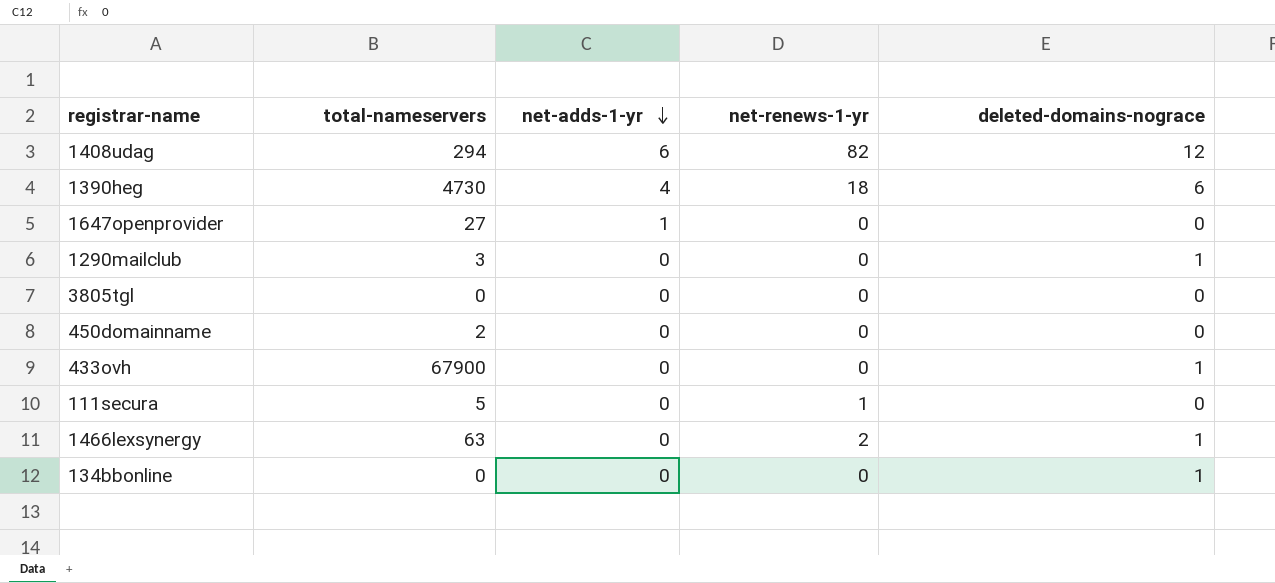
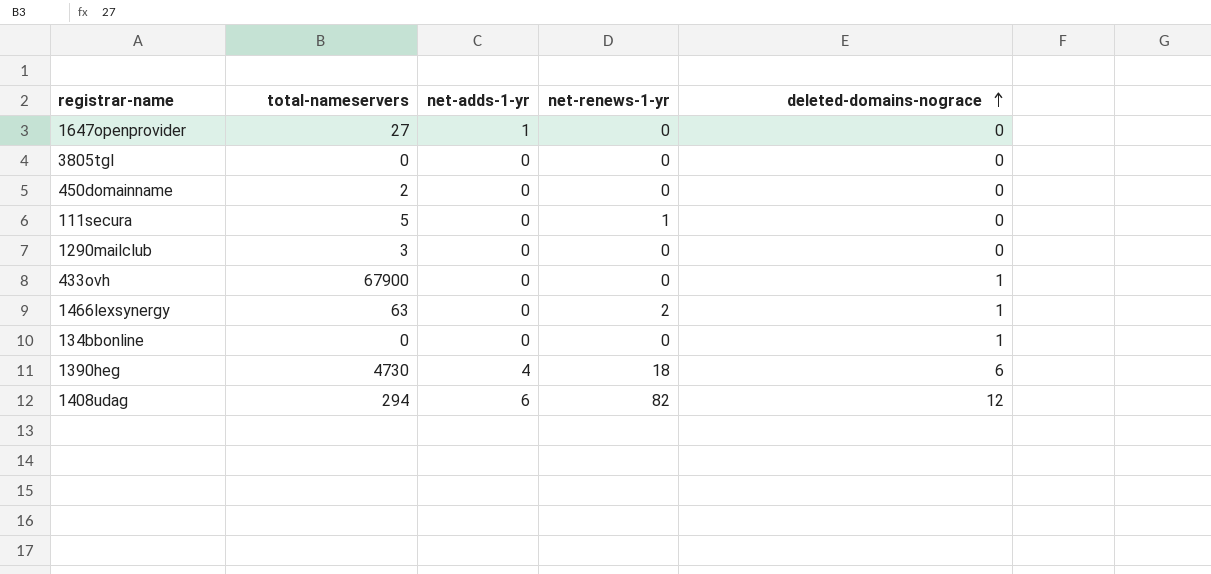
row order: net-adds-1-yr descending -> deleted-domains-nograce ascending
1290mailclub | deleted-domains-nograce: 1 -> 0

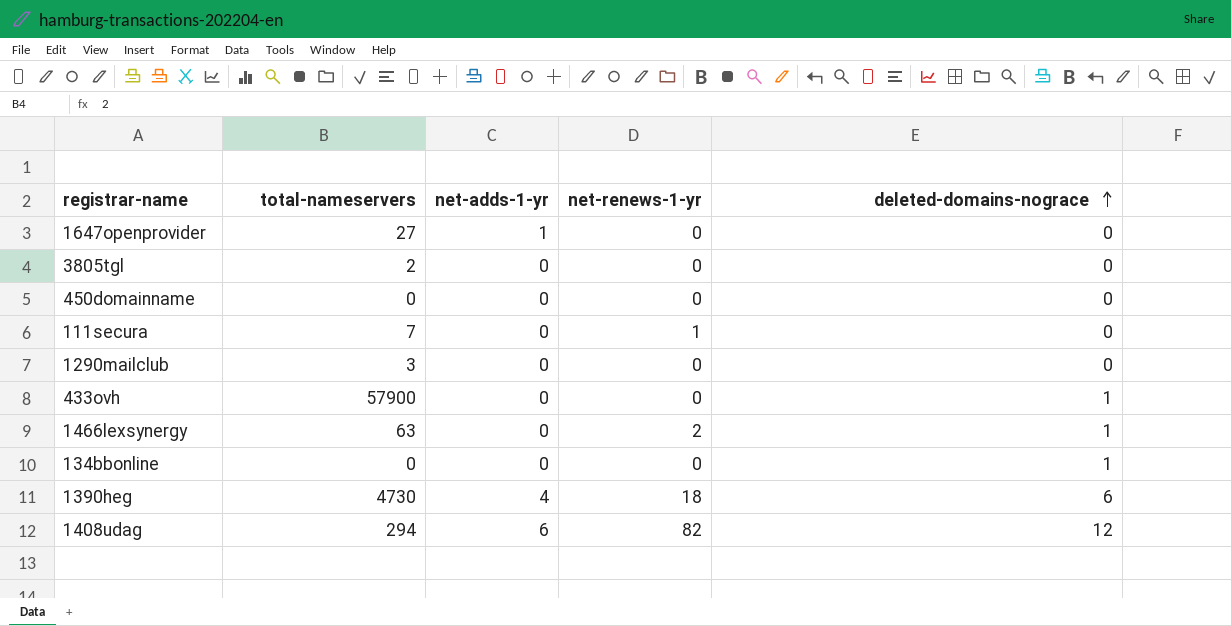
3805tgl | total-nameservers: 0 -> 2
450domainname | total-nameservers: 2 -> 0
111secura | total-nameservers: 5 -> 7
433ovh | total-nameservers: 67900 -> 57900

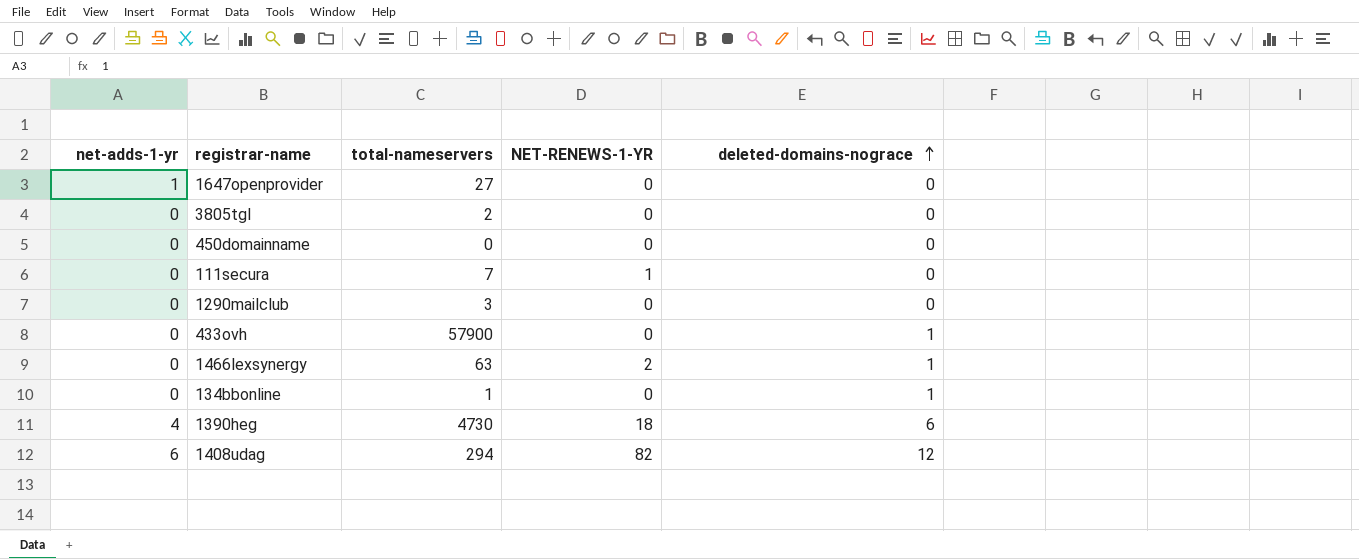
column net-adds-1-yr | position: 3 -> 1
column name: net-renews-1-yr -> NET-RENEWS-1-YR
134bbonline | total-nameservers: 0 -> 1

